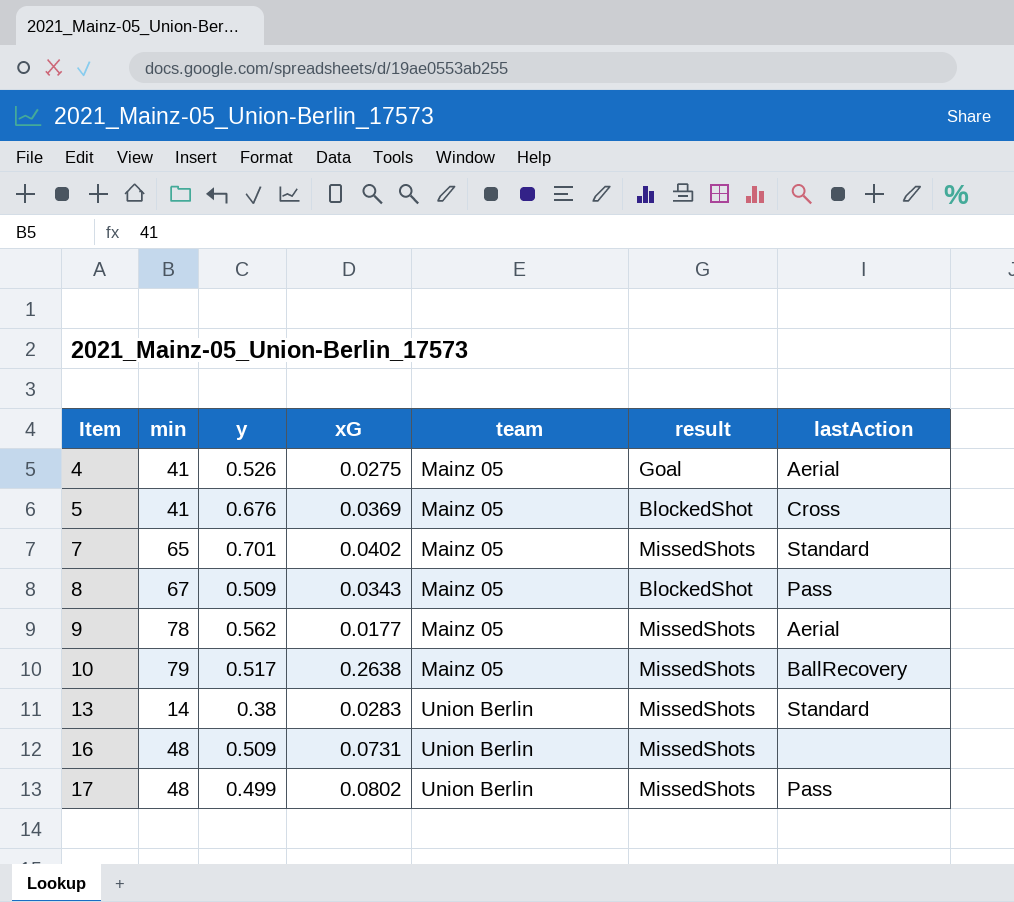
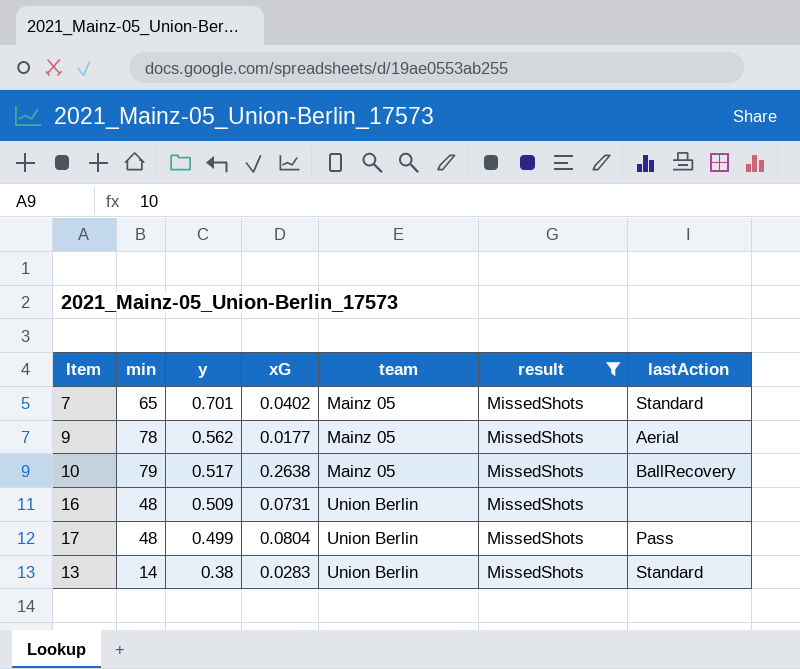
filter: none -> result = MissedShots
row order: Item ascending -> y descending
17 | xG: 0.0802 -> 0.0804

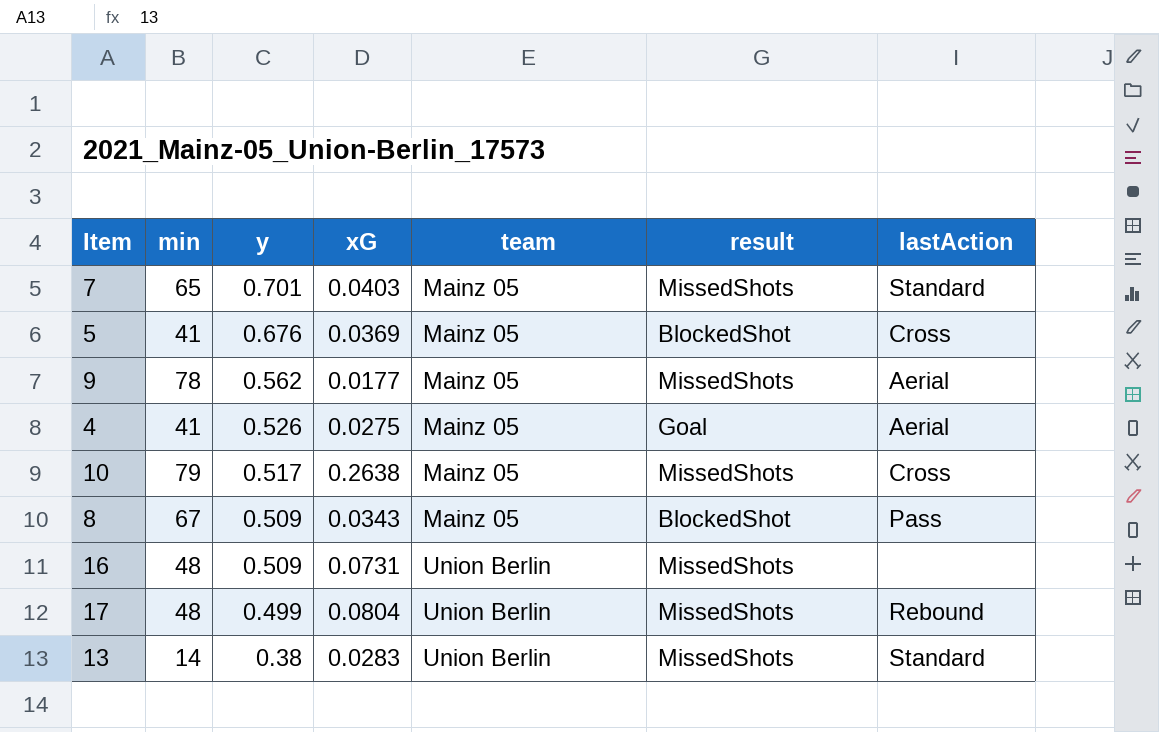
filter: result = MissedShots -> none
7 | xG: 0.0402 -> 0.0403
10 | lastAction: BallRecovery -> Cross
17 | lastAction: Pass -> Rebound

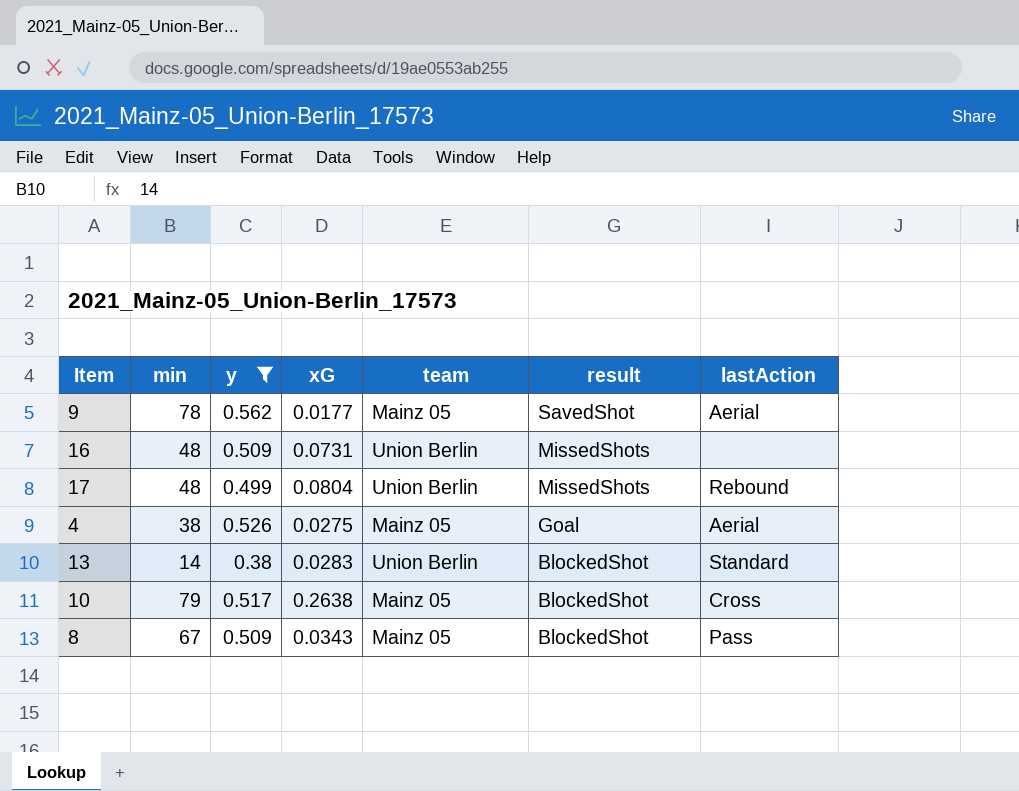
filter: none -> y <= 0.562
row order: y descending -> result descending
9 | result: MissedShots -> SavedShot
4 | min: 41 -> 38
13 | result: MissedShots -> BlockedShot
10 | result: MissedShots -> BlockedShot

